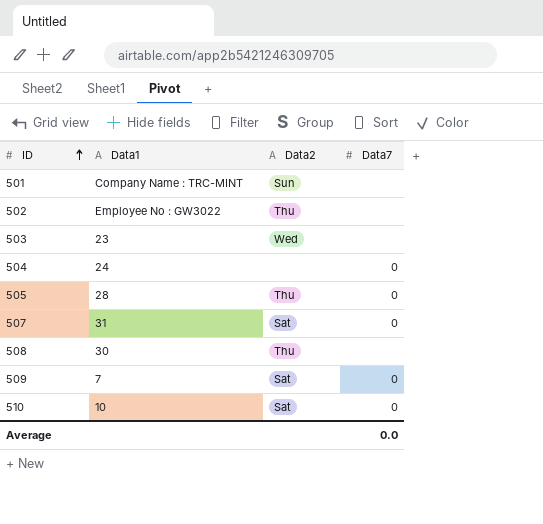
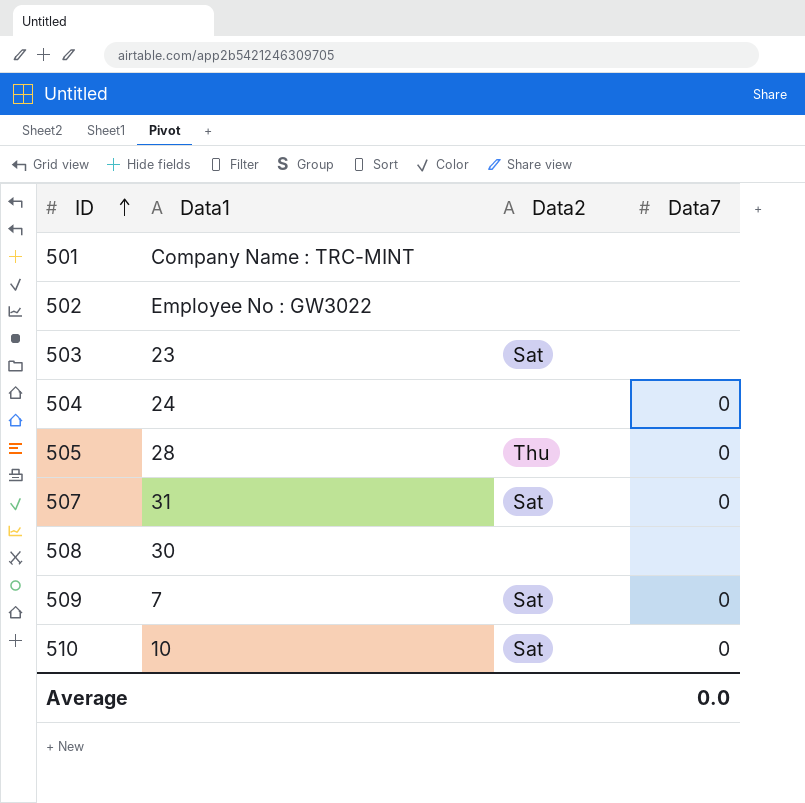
501 | Data2: Sun -> none
502 | Data2: Thu -> none
503 | Data2: Wed -> Sat
508 | Data2: Thu -> none

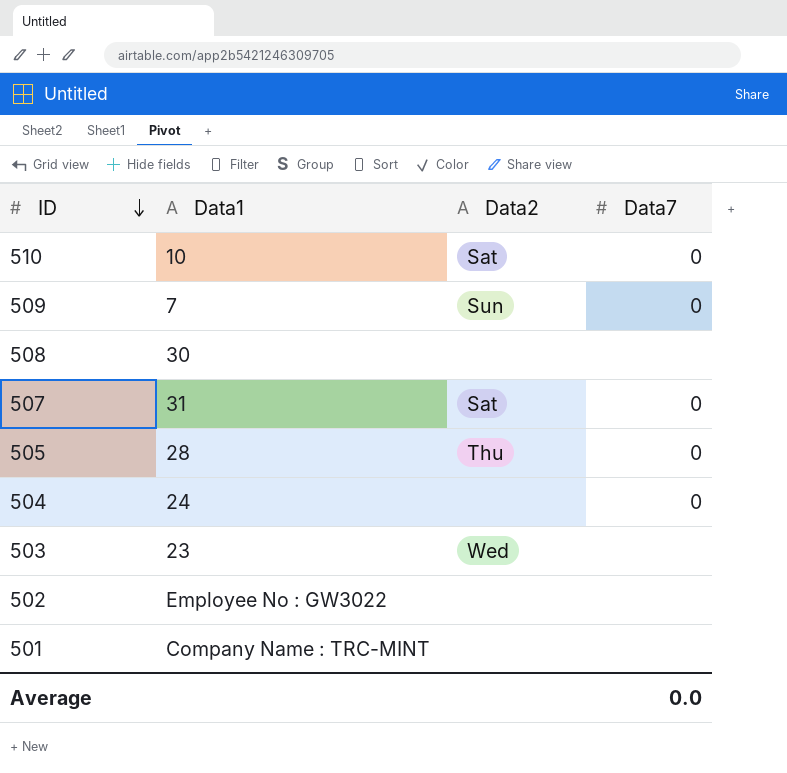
row order: ID ascending -> ID descending
509 | Data2: Sat -> Sun
503 | Data2: Sat -> Wed

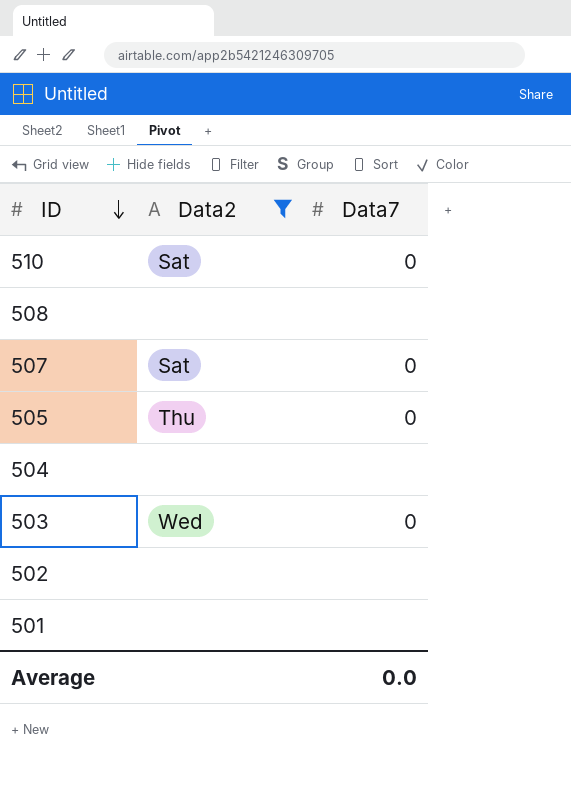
filter: none -> Data2 != Sun
column Data1 | position: 2 -> none
504 | Data7: 0 -> none
503 | Data7: none -> 0

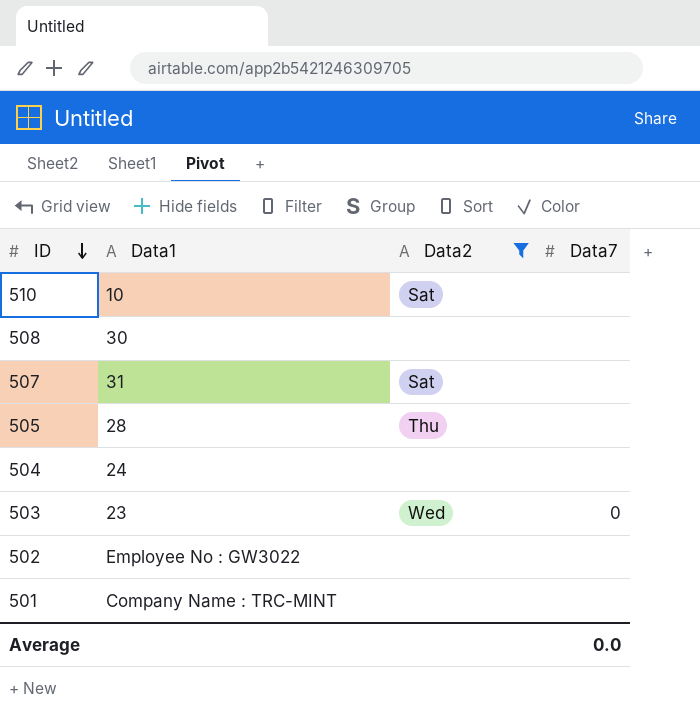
column Data1 | position: none -> 2
510 | Data7: 0 -> none
507 | Data7: 0 -> none
505 | Data7: 0 -> none

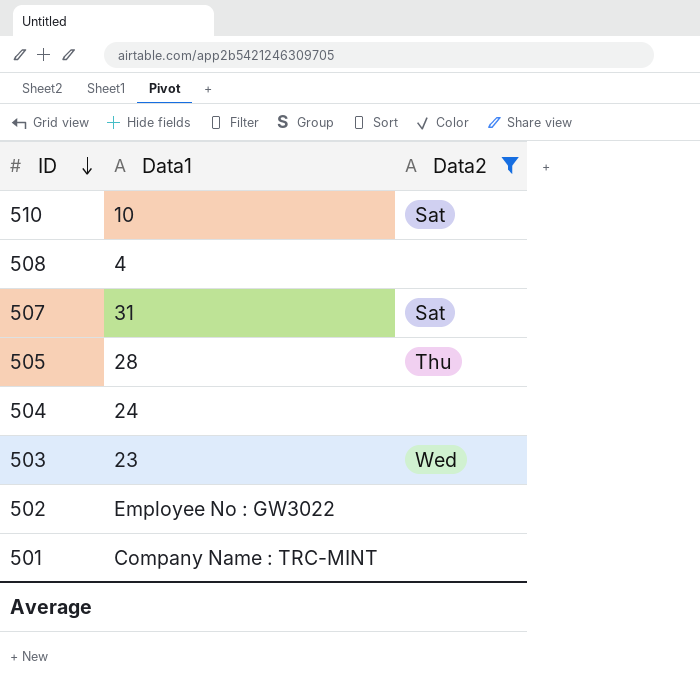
column Data7 | position: 4 -> none
508 | Data1: 30 -> 4

